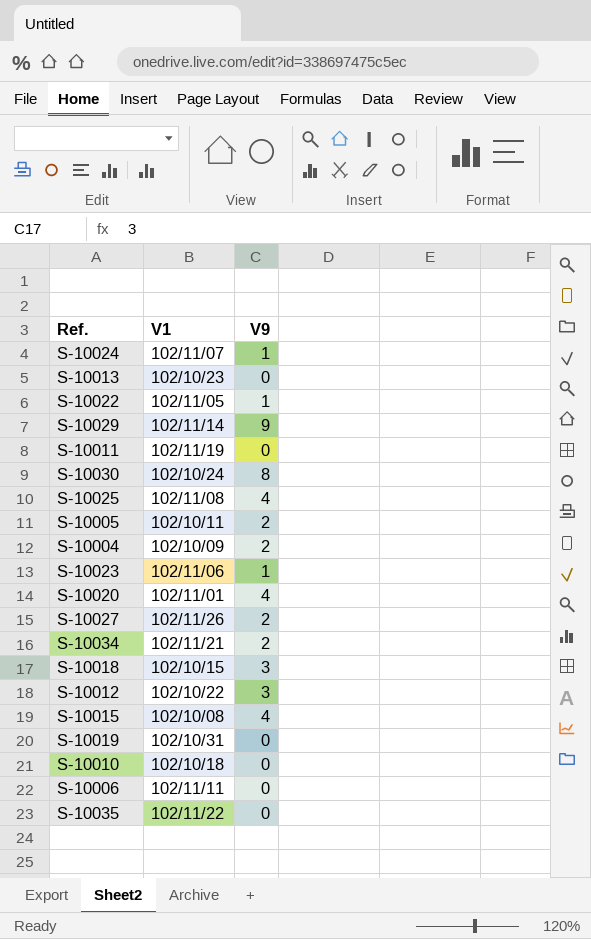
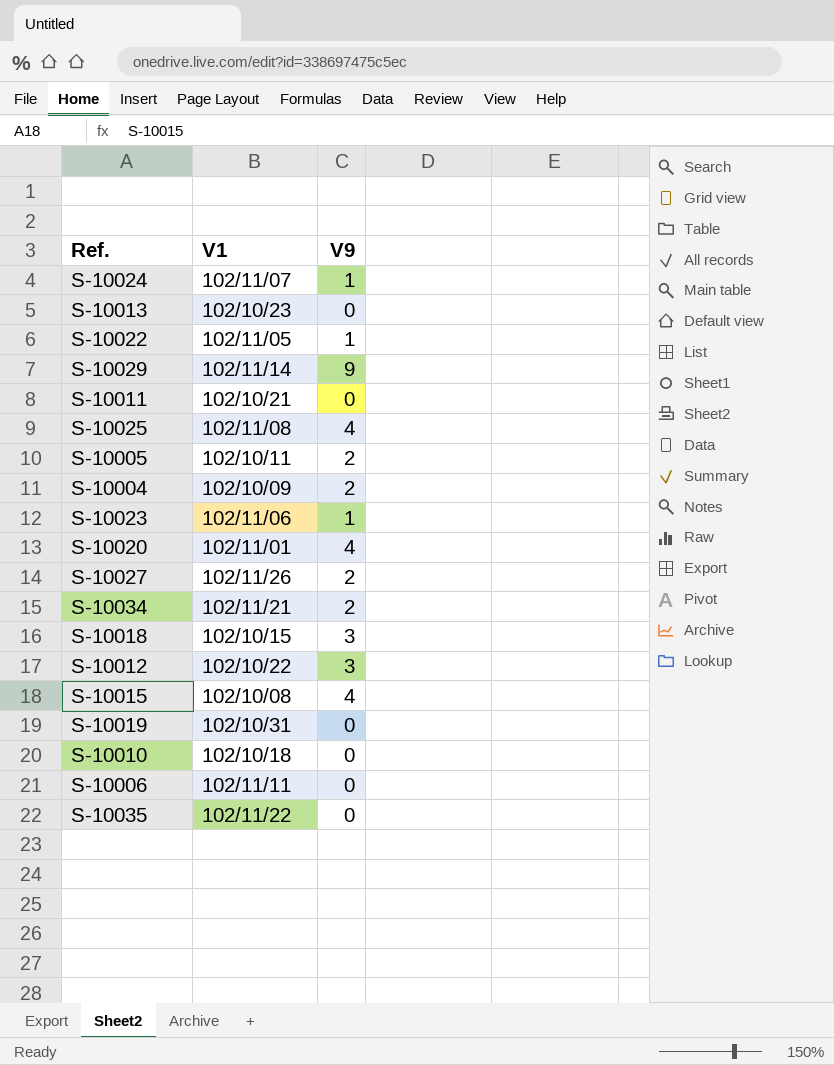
row S-10030: 102/10/24 | 8 -> none
S-10011 | V1: 102/11/19 -> 102/10/21

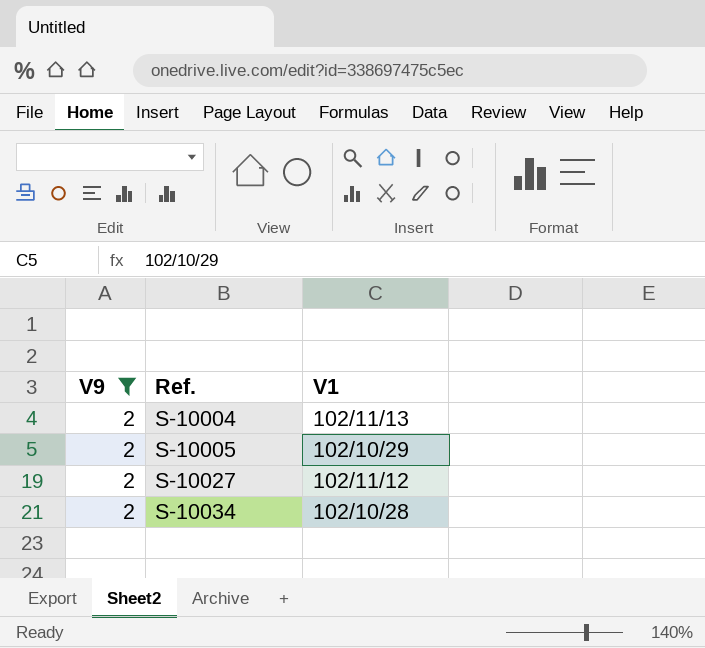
filter: none -> V9 = 2
row order: none -> Ref. ascending
column V9 | position: 3 -> 1
S-10004 | V1: 102/10/09 -> 102/11/13
S-10005 | V1: 102/10/11 -> 102/10/29
S-10027 | V1: 102/11/26 -> 102/11/12
S-10034 | V1: 102/11/21 -> 102/10/28

